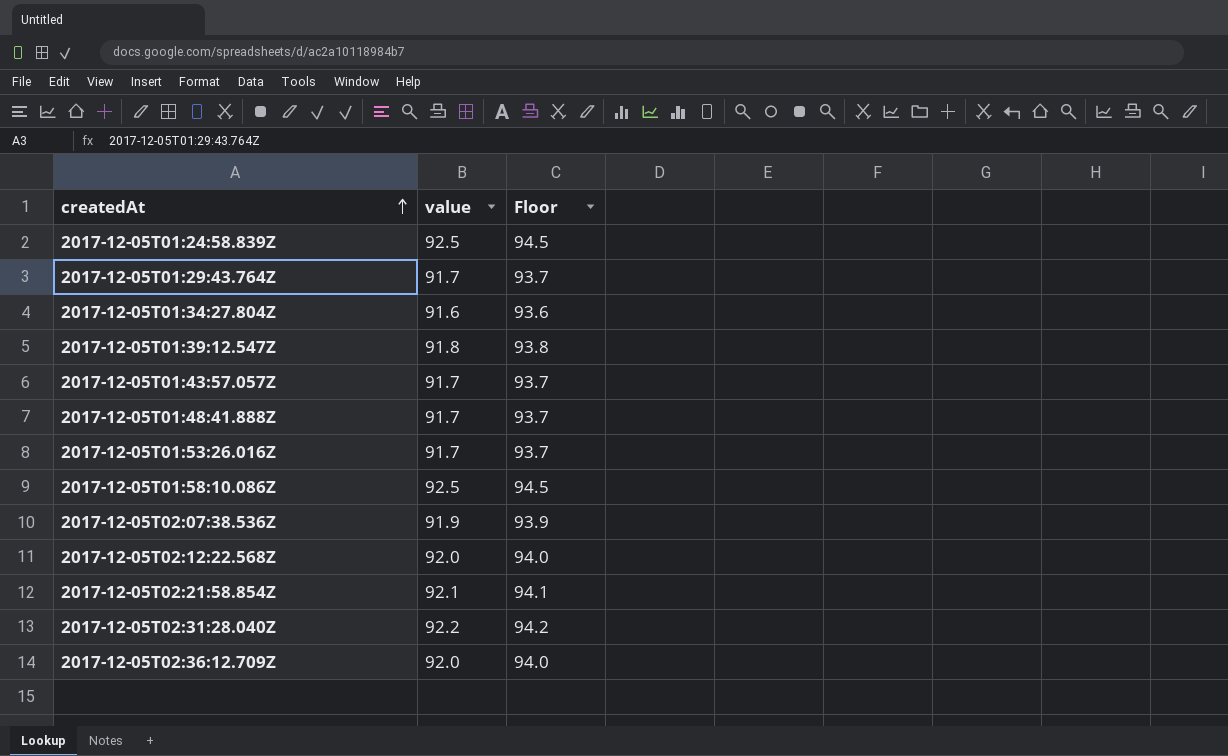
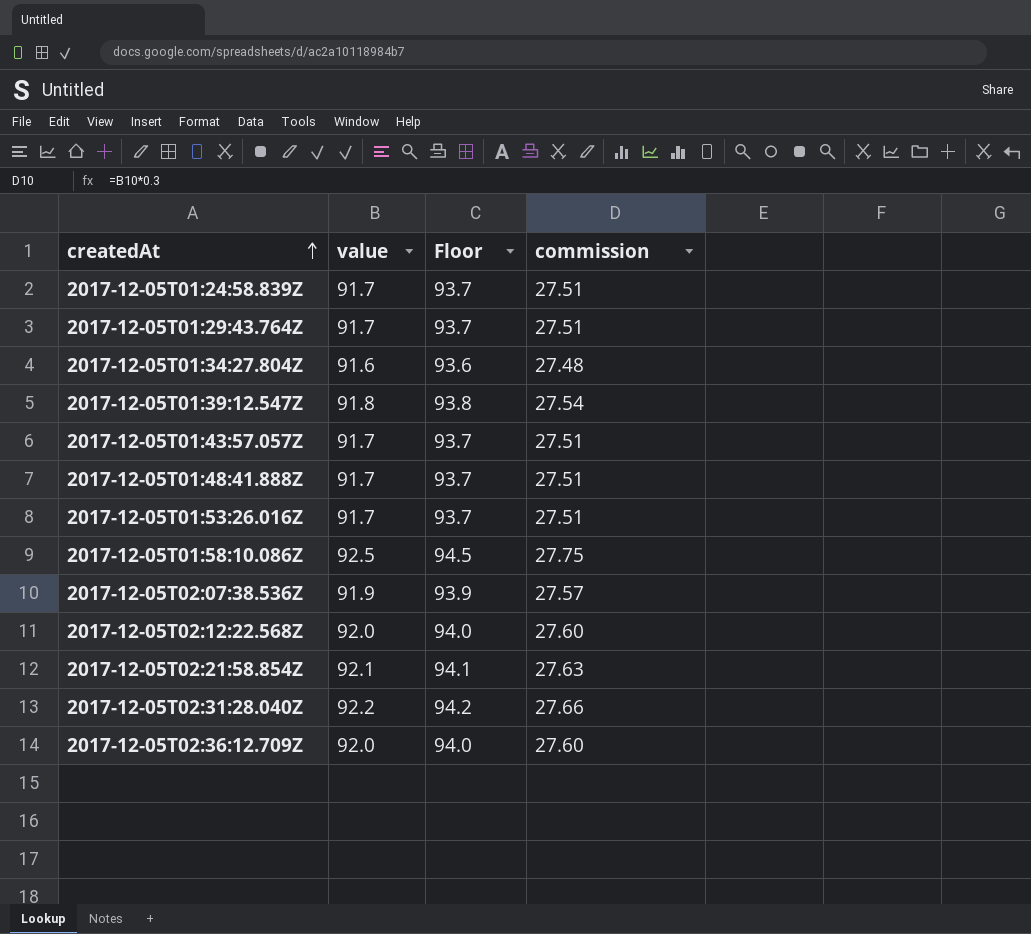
column commission | formula: none -> [value] * 0.3
2017-12-05T01:24:58.839Z | value: 92.5 -> 91.7
2017-12-05T01:24:58.839Z | Floor: 94.5 -> 93.7

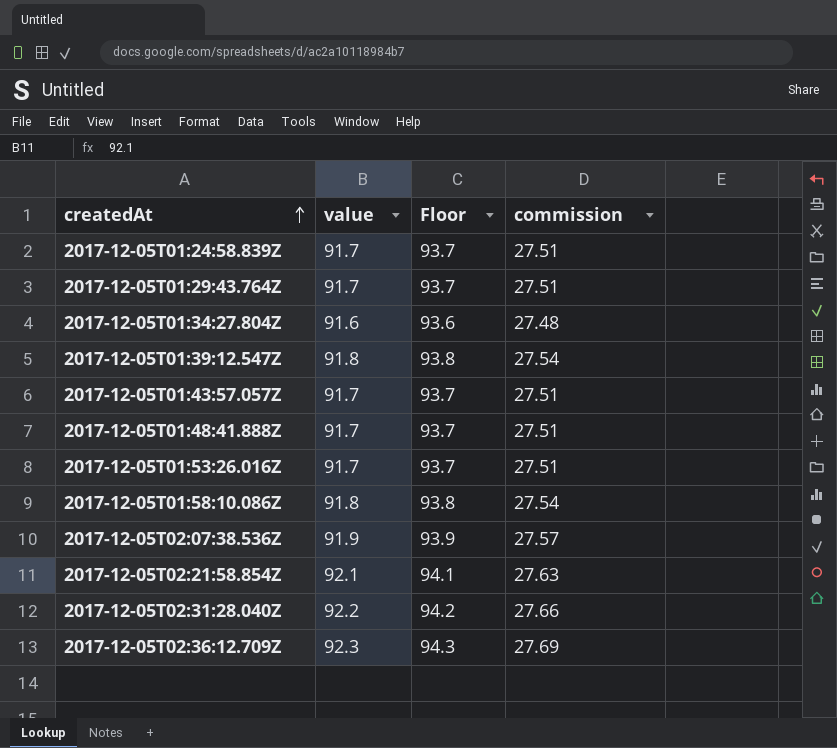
row 2017-12-05T02:12:22.568Z: 92.0 | 94.0 | 27.60 -> none
2017-12-05T01:58:10.086Z | value: 92.5 -> 91.8
2017-12-05T01:58:10.086Z | Floor: 94.5 -> 93.8
2017-12-05T01:58:10.086Z | commission: 27.75 -> 27.54
2017-12-05T02:36:12.709Z | value: 92.0 -> 92.3
2017-12-05T02:36:12.709Z | Floor: 94.0 -> 94.3
2017-12-05T02:36:12.709Z | commission: 27.60 -> 27.69

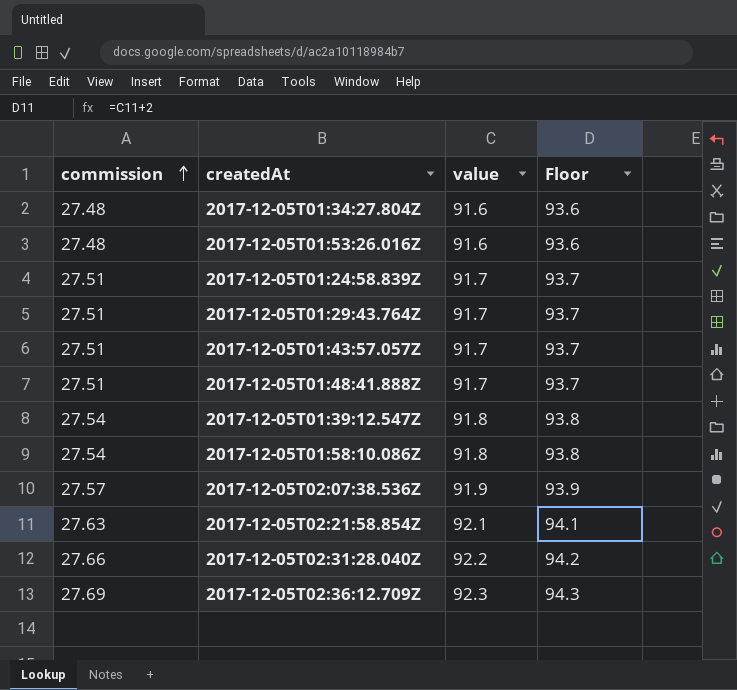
row order: createdAt ascending -> commission ascending
column commission | position: 4 -> 1
2017-12-05T01:53:26.016Z | commission: 27.51 -> 27.48
2017-12-05T01:53:26.016Z | value: 91.7 -> 91.6
2017-12-05T01:53:26.016Z | Floor: 93.7 -> 93.6

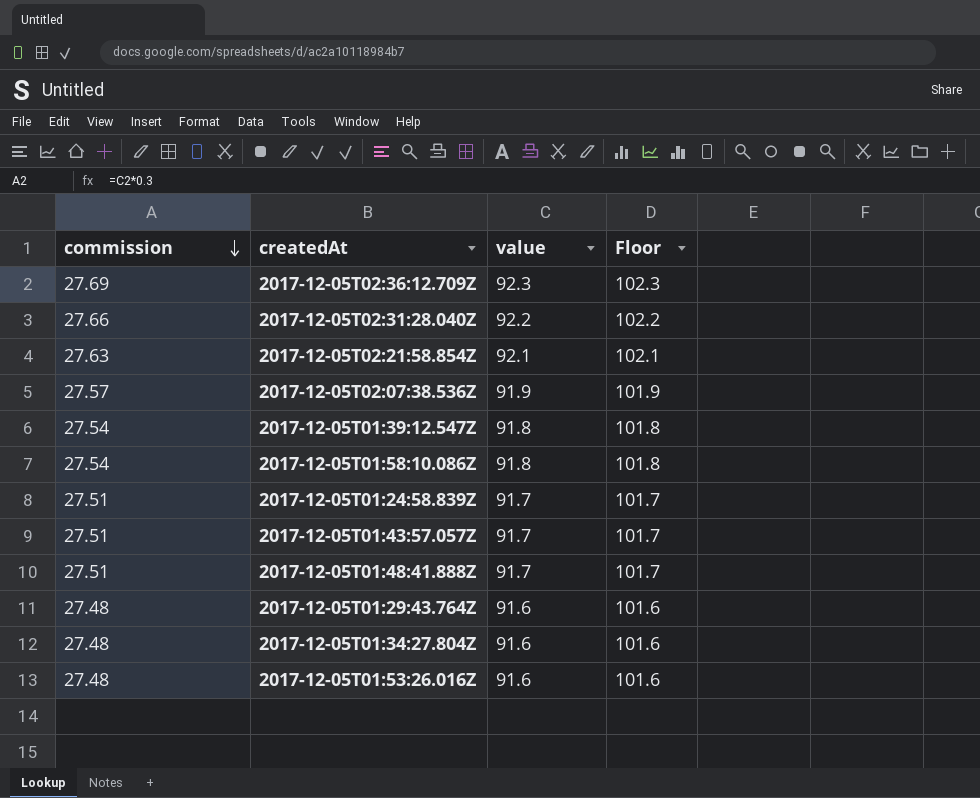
row order: commission ascending -> commission descending
column Floor | formula: [value] + 2 -> [value] + 10
2017-12-05T01:29:43.764Z | commission: 27.51 -> 27.48
2017-12-05T01:29:43.764Z | value: 91.7 -> 91.6

